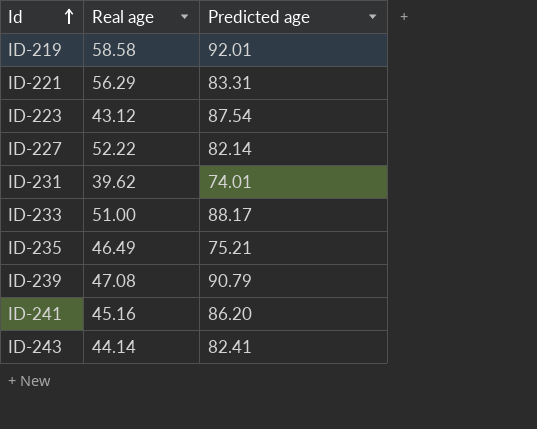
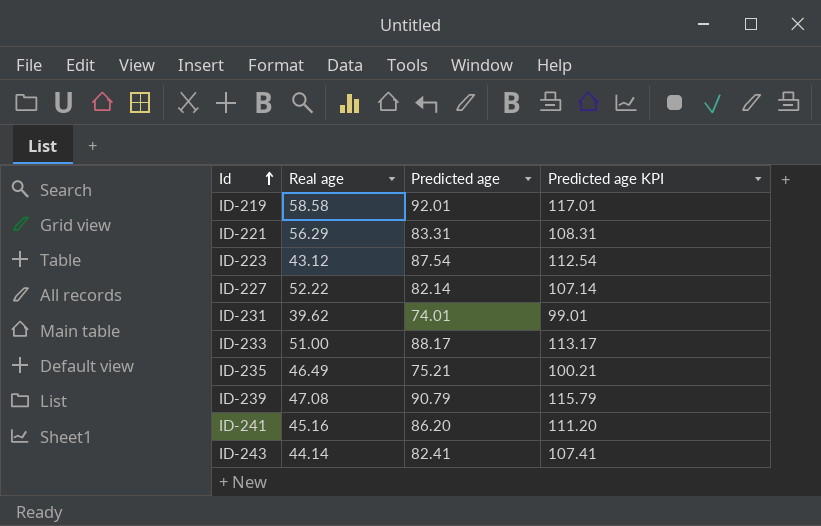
column Predicted age KPI | formula: none -> [Predicted age] + 25

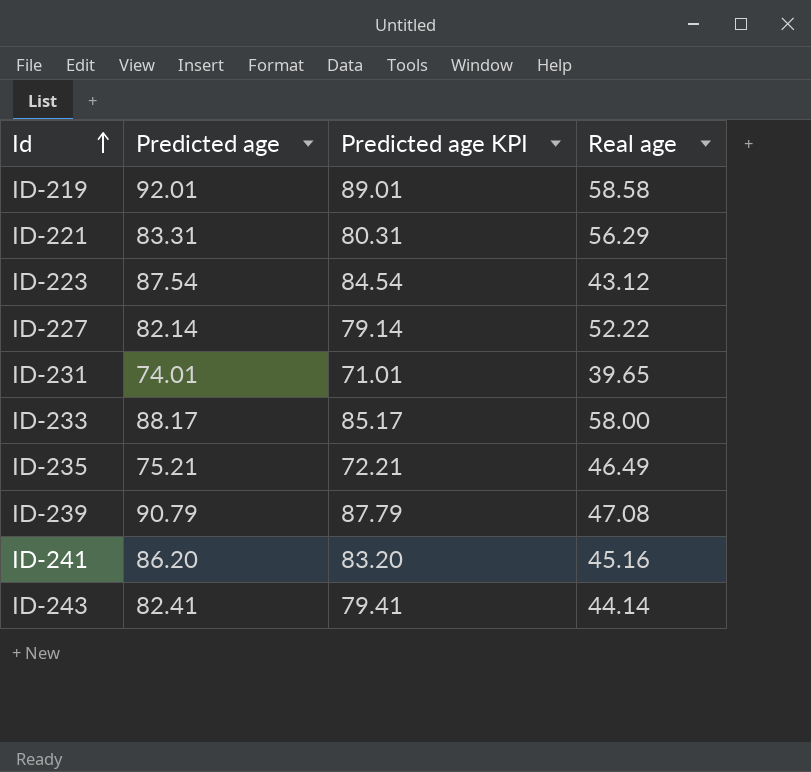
column Predicted age KPI | formula: [Predicted age] + 25 -> [Predicted age] - 3
column Real age | position: 2 -> 4
ID-231 | Real age: 39.62 -> 39.65
ID-233 | Real age: 51.00 -> 58.00

